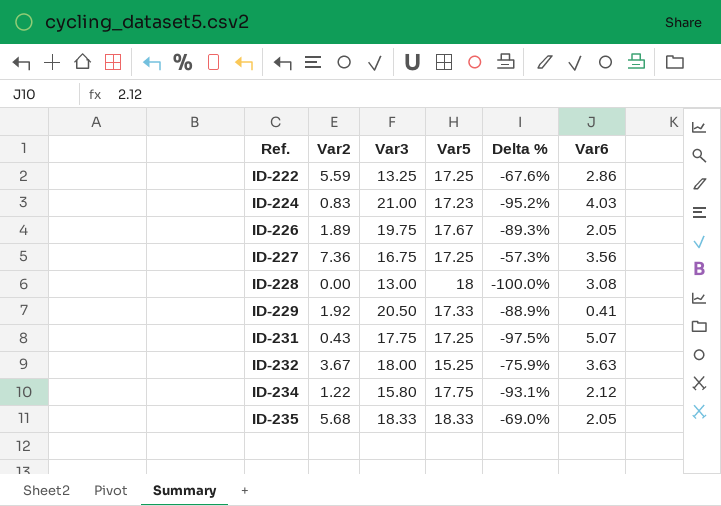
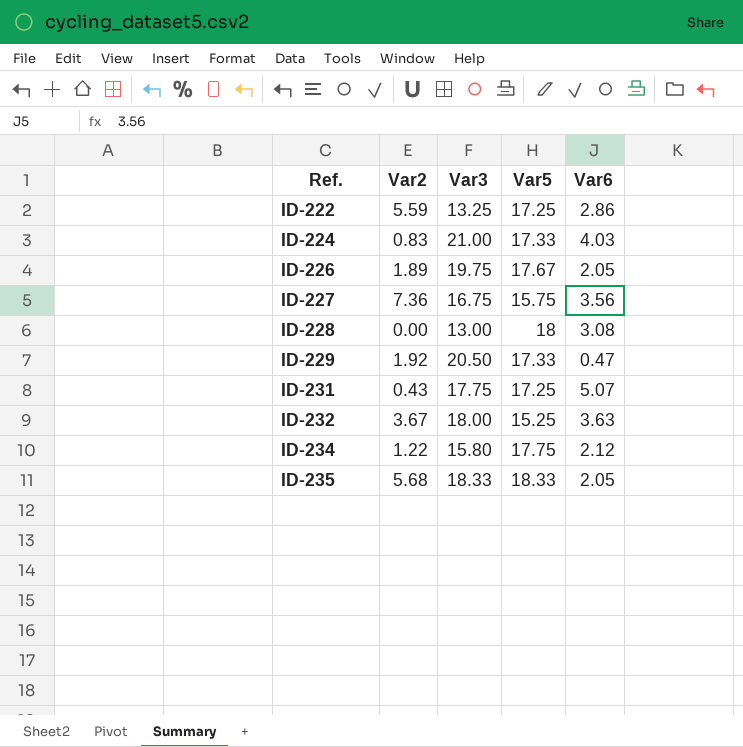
column Delta % | formula: ([Var2] - [Var5]) / [Var5] -> none
ID-224 | Var5: 17.23 -> 17.33
ID-227 | Var5: 17.25 -> 15.75
ID-229 | Var6: 0.41 -> 0.47

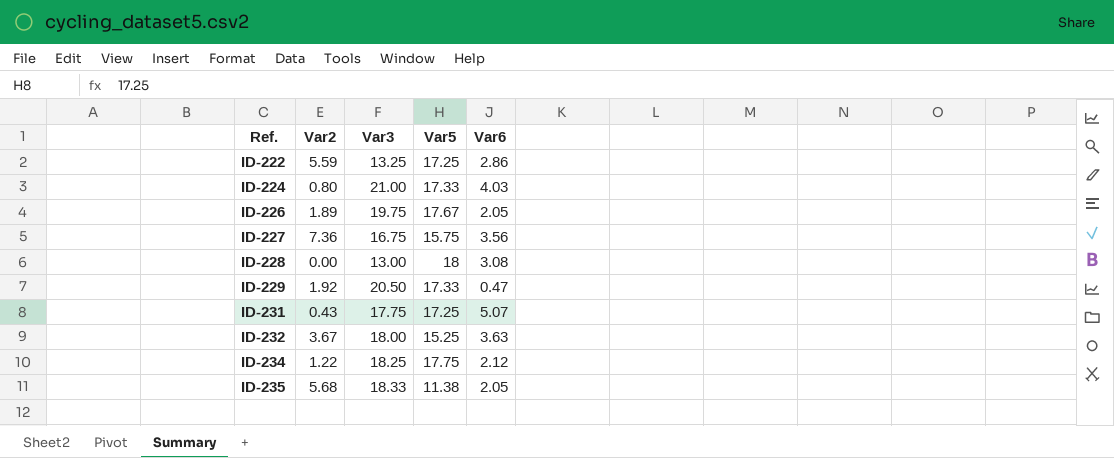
ID-224 | Var2: 0.83 -> 0.80
ID-234 | Var3: 15.80 -> 18.25
ID-235 | Var5: 18.33 -> 11.38

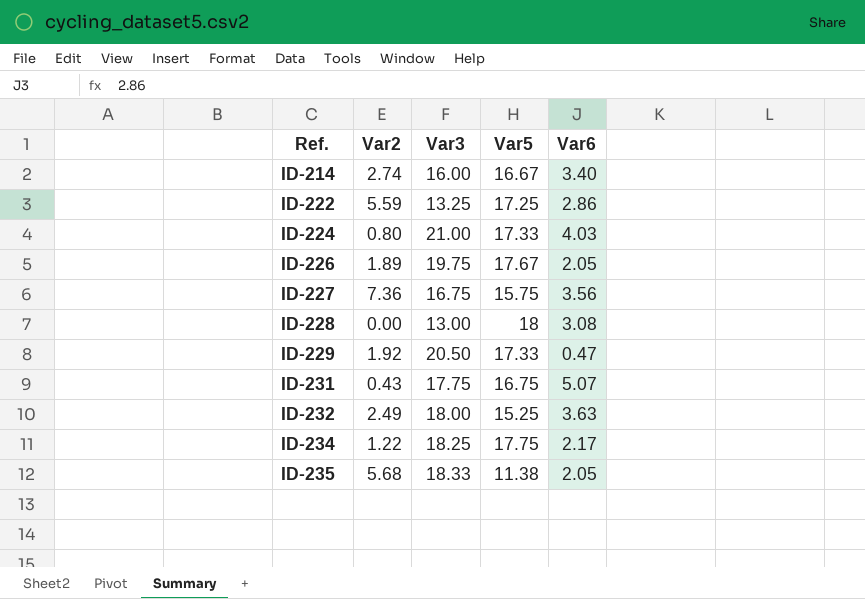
row ID-214: none -> 2.74 | 16.00 | 16.67 | 3.40
ID-231 | Var5: 17.25 -> 16.75
ID-232 | Var2: 3.67 -> 2.49
ID-234 | Var6: 2.12 -> 2.17

